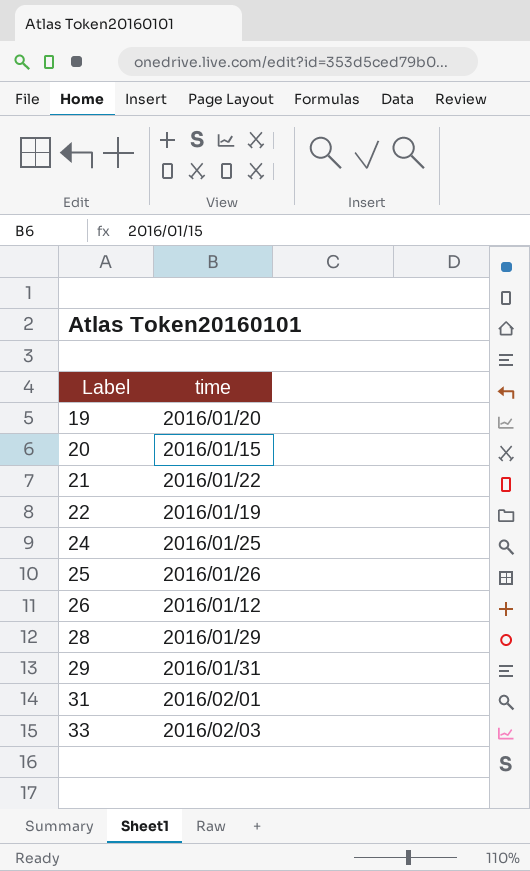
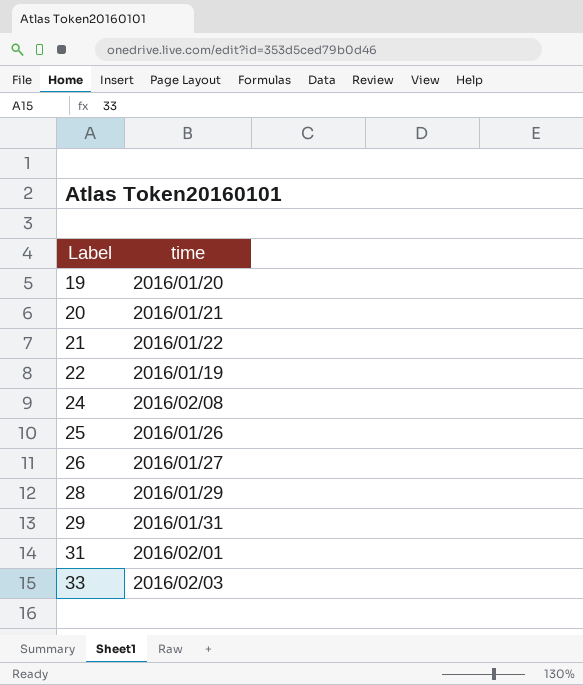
20 | time: 2016/01/15 -> 2016/01/21
24 | time: 2016/01/25 -> 2016/02/08
26 | time: 2016/01/12 -> 2016/01/27

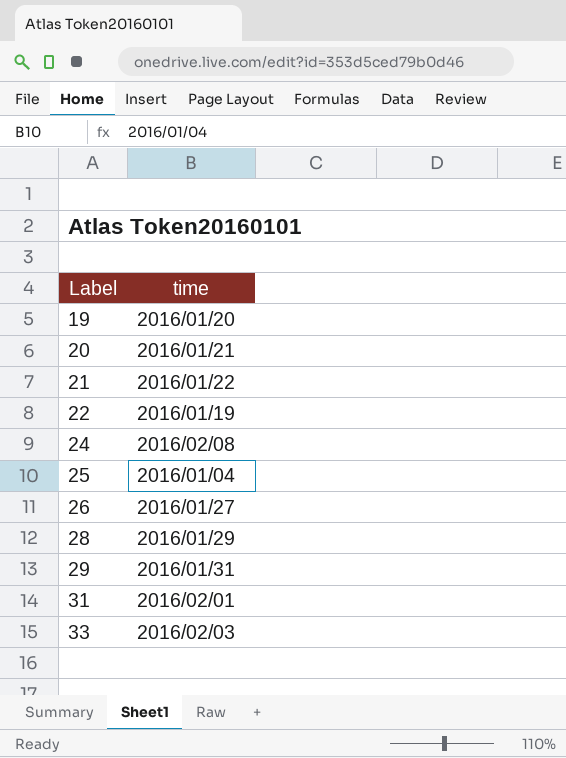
25 | time: 2016/01/26 -> 2016/01/04

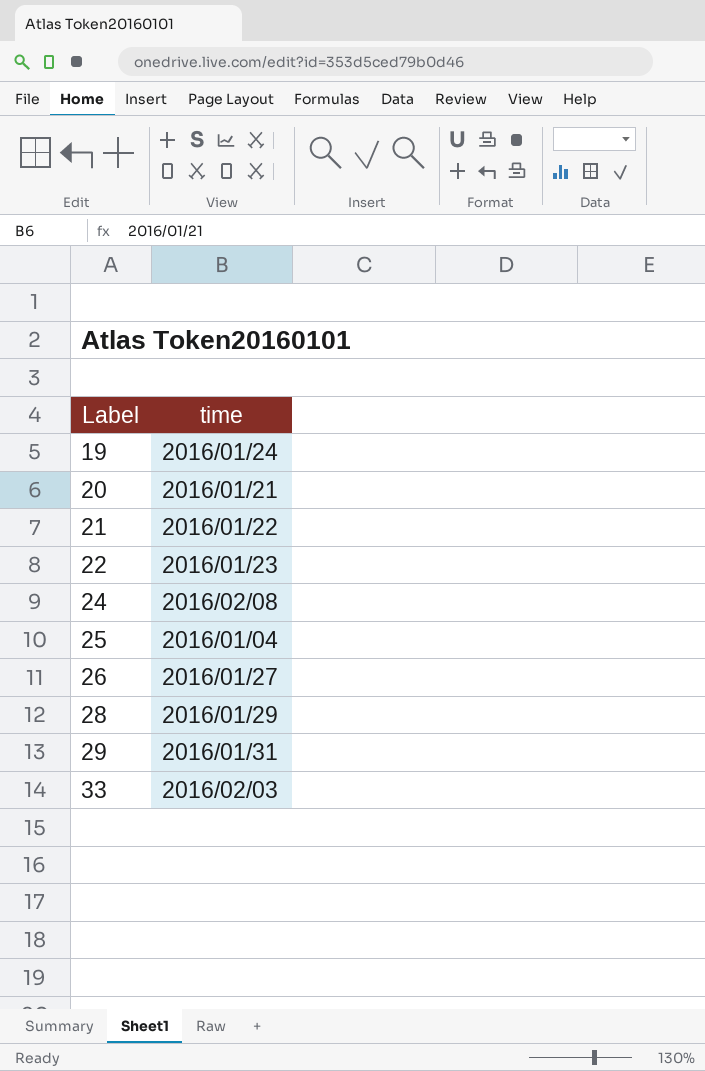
row 31: 2016/02/01 -> none
19 | time: 2016/01/20 -> 2016/01/24
22 | time: 2016/01/19 -> 2016/01/23

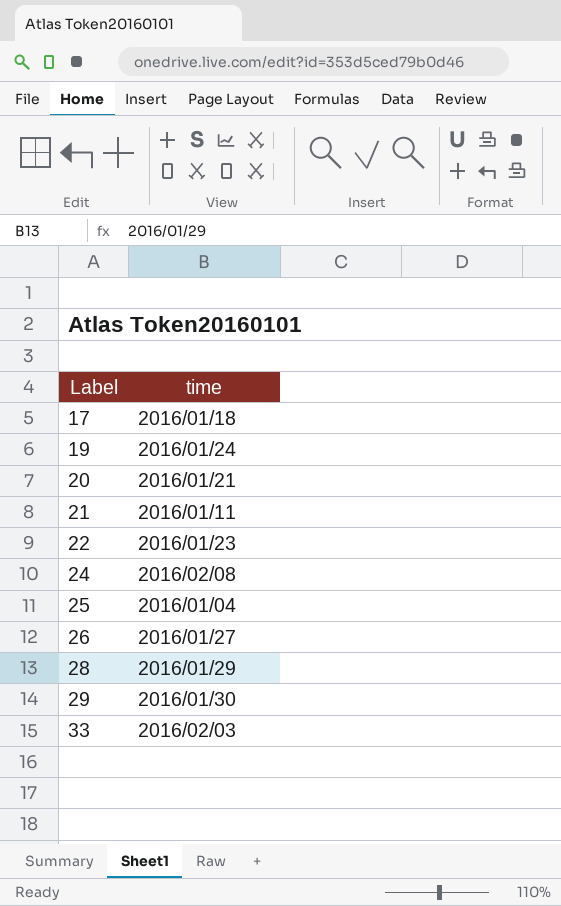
row 17: none -> 2016/01/18
21 | time: 2016/01/22 -> 2016/01/11
29 | time: 2016/01/31 -> 2016/01/30

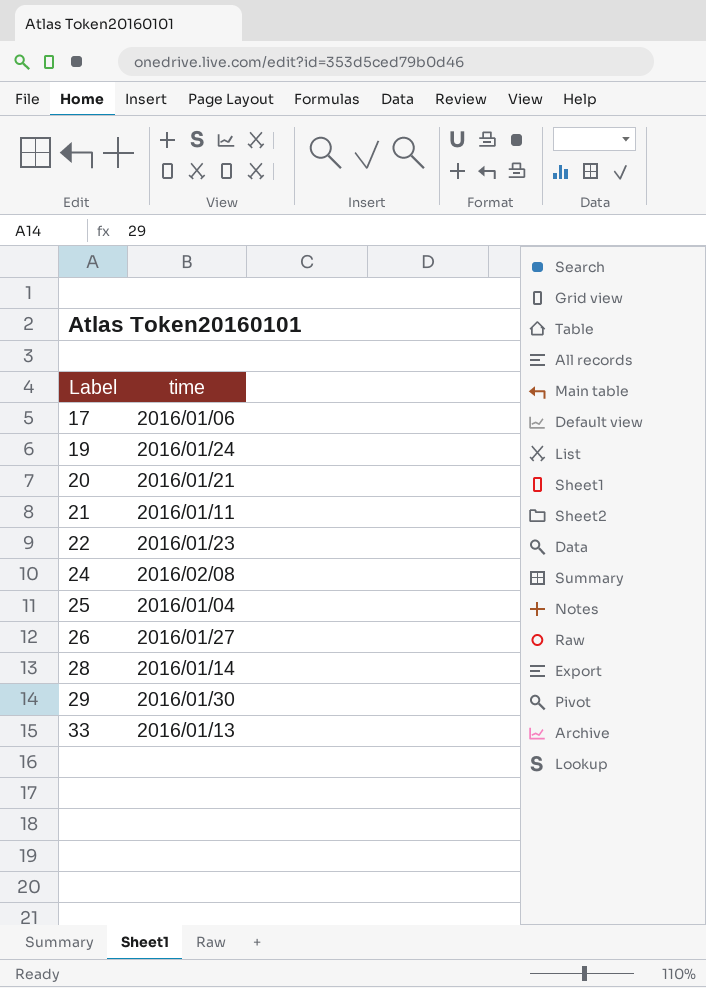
17 | time: 2016/01/18 -> 2016/01/06
28 | time: 2016/01/29 -> 2016/01/14
33 | time: 2016/02/03 -> 2016/01/13

